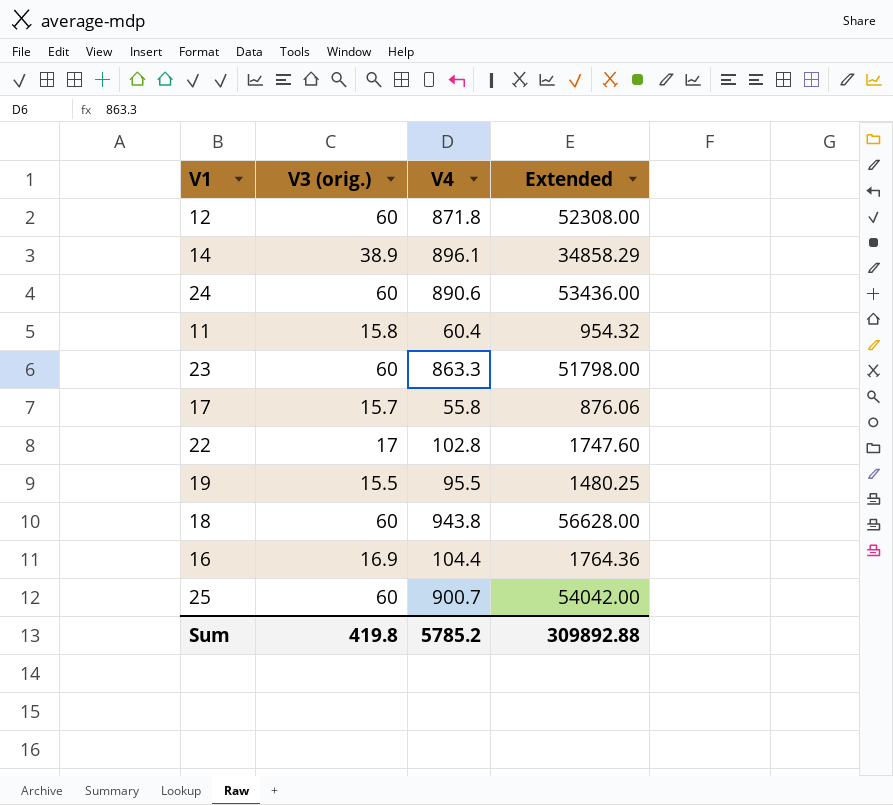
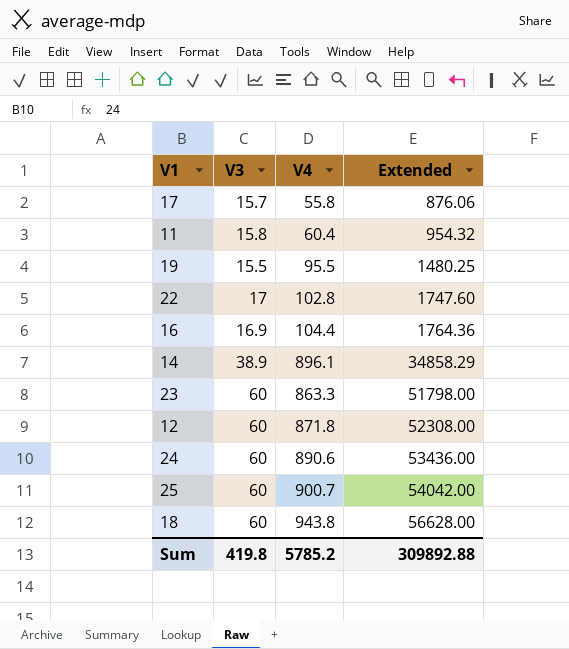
row order: none -> Extended ascending
column name: V3 (orig.) -> V3

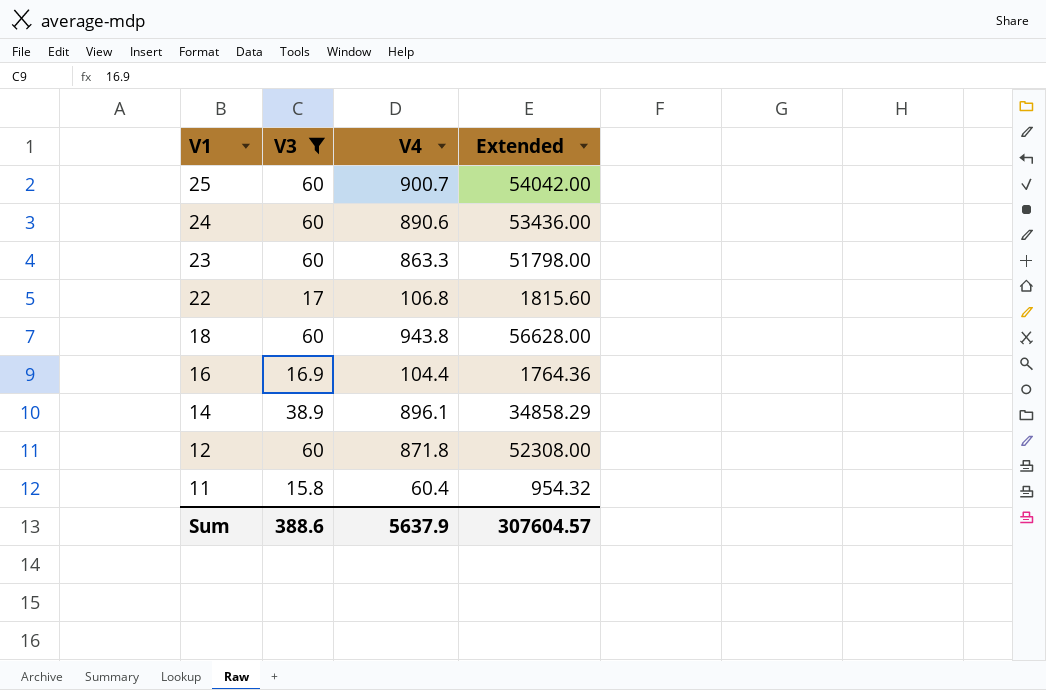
filter: none -> V3 >= 15.8
row order: Extended ascending -> V1 descending
22 | V4: 102.8 -> 106.8
22 | Extended: 1747.60 -> 1815.60
Sum | V3: 419.8 -> 388.6
Sum | V4: 5785.2 -> 5637.9
Sum | Extended: 309892.88 -> 307604.57

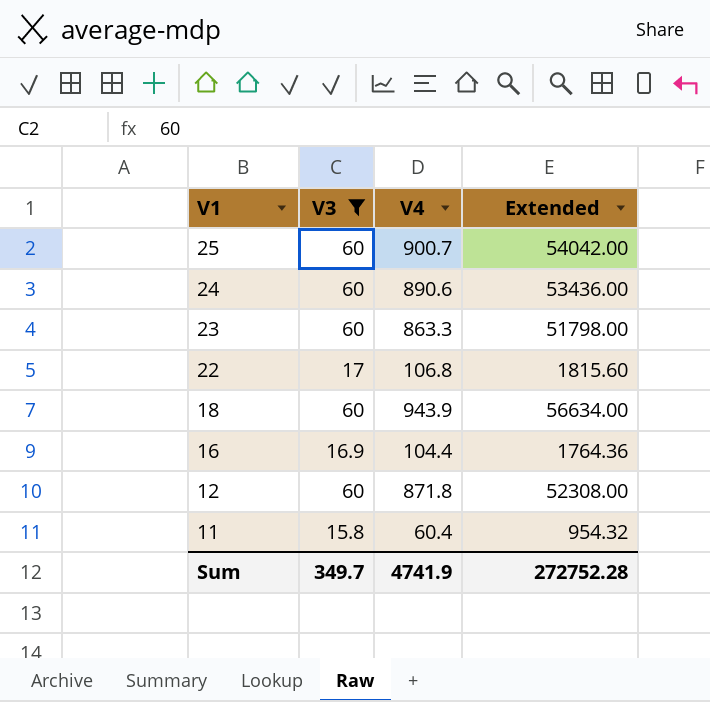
row 14: 38.9 | 896.1 | 34858.29 -> none
18 | V4: 943.8 -> 943.9
18 | Extended: 56628.00 -> 56634.00
Sum | V3: 388.6 -> 349.7
Sum | V4: 5637.9 -> 4741.9
Sum | Extended: 307604.57 -> 272752.28

